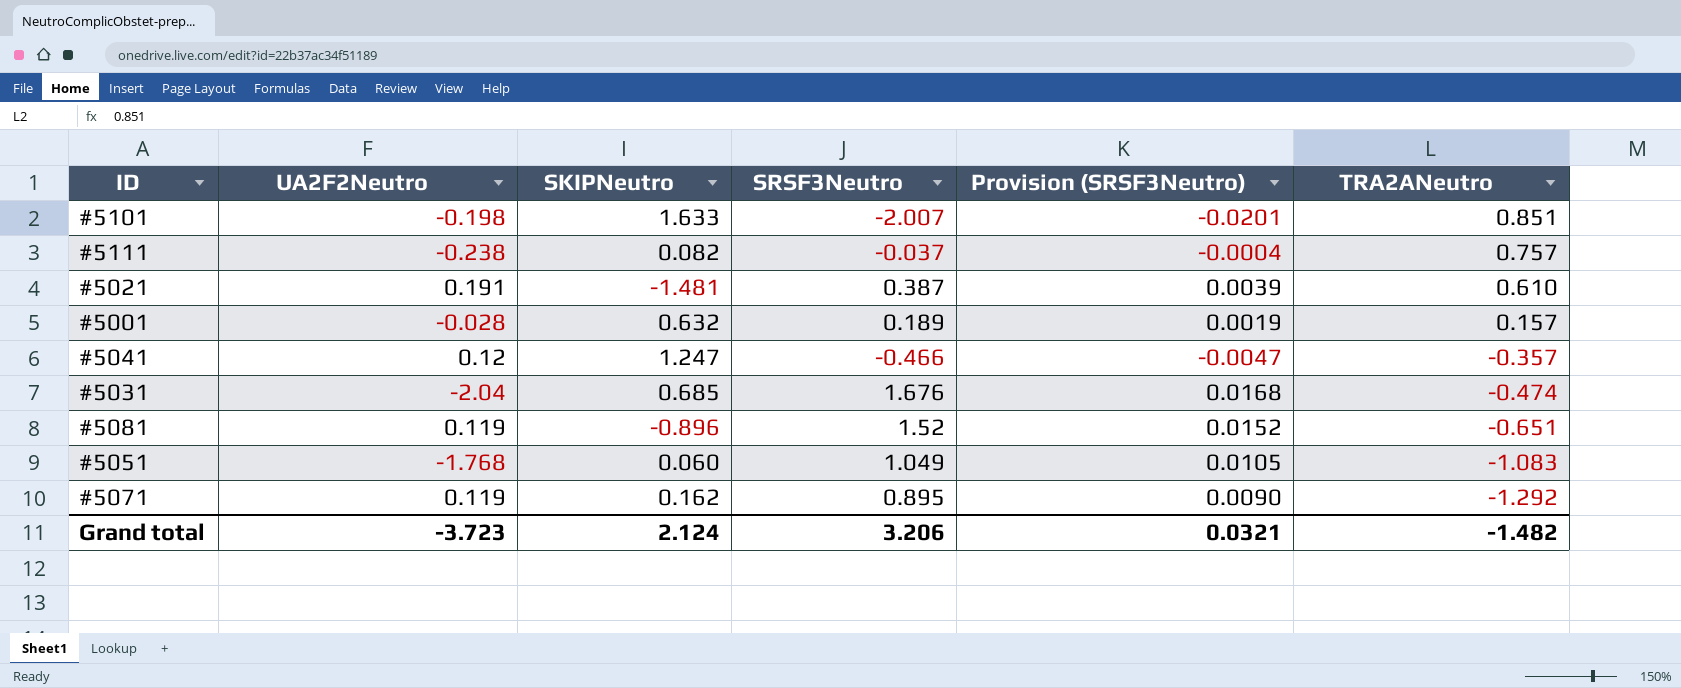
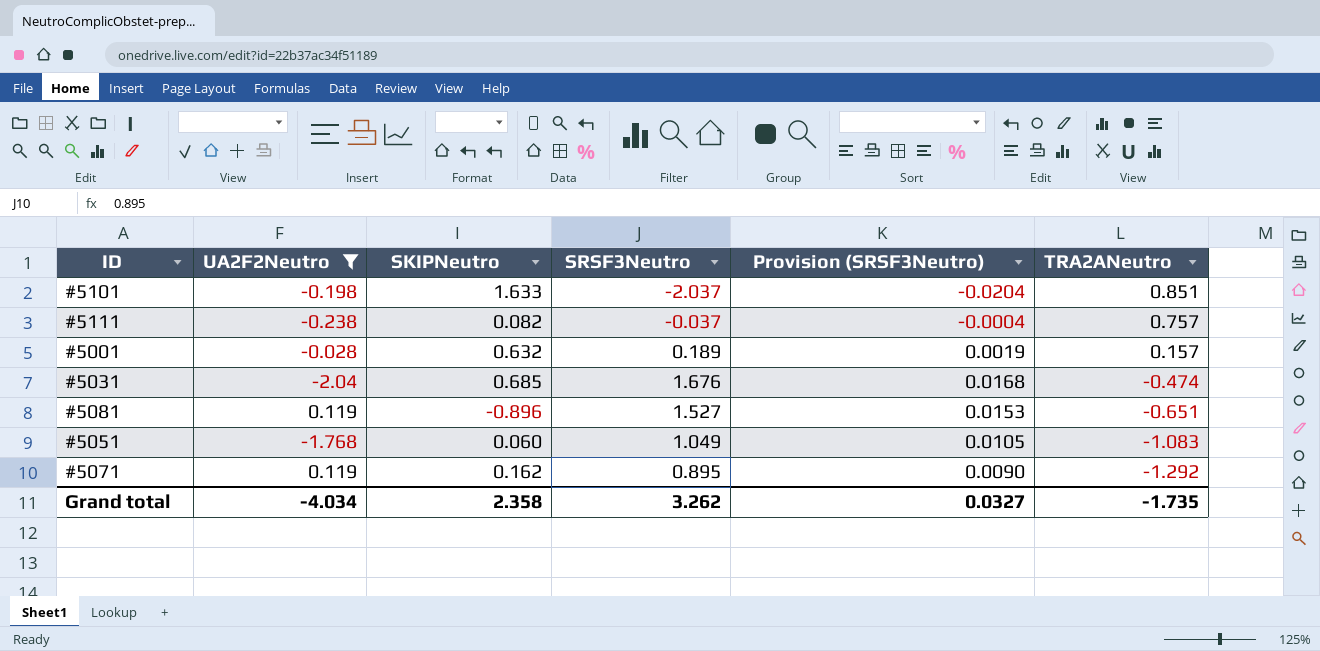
filter: none -> UA2F2Neutro <= 0.119
#5101 | SRSF3Neutro: -2.007 -> -2.037
#5101 | Provision (SRSF3Neutro): -0.0201 -> -0.0204
#5081 | SRSF3Neutro: 1.52 -> 1.527
#5081 | Provision (SRSF3Neutro): 0.0152 -> 0.0153
Grand total | UA2F2Neutro: -3.723 -> -4.034
Grand total | SKIPNeutro: 2.124 -> 2.358
Grand total | SRSF3Neutro: 3.206 -> 3.262
Grand total | Provision (SRSF3Neutro): 0.0321 -> 0.0327
Grand total | TRA2ANeutro: -1.482 -> -1.735

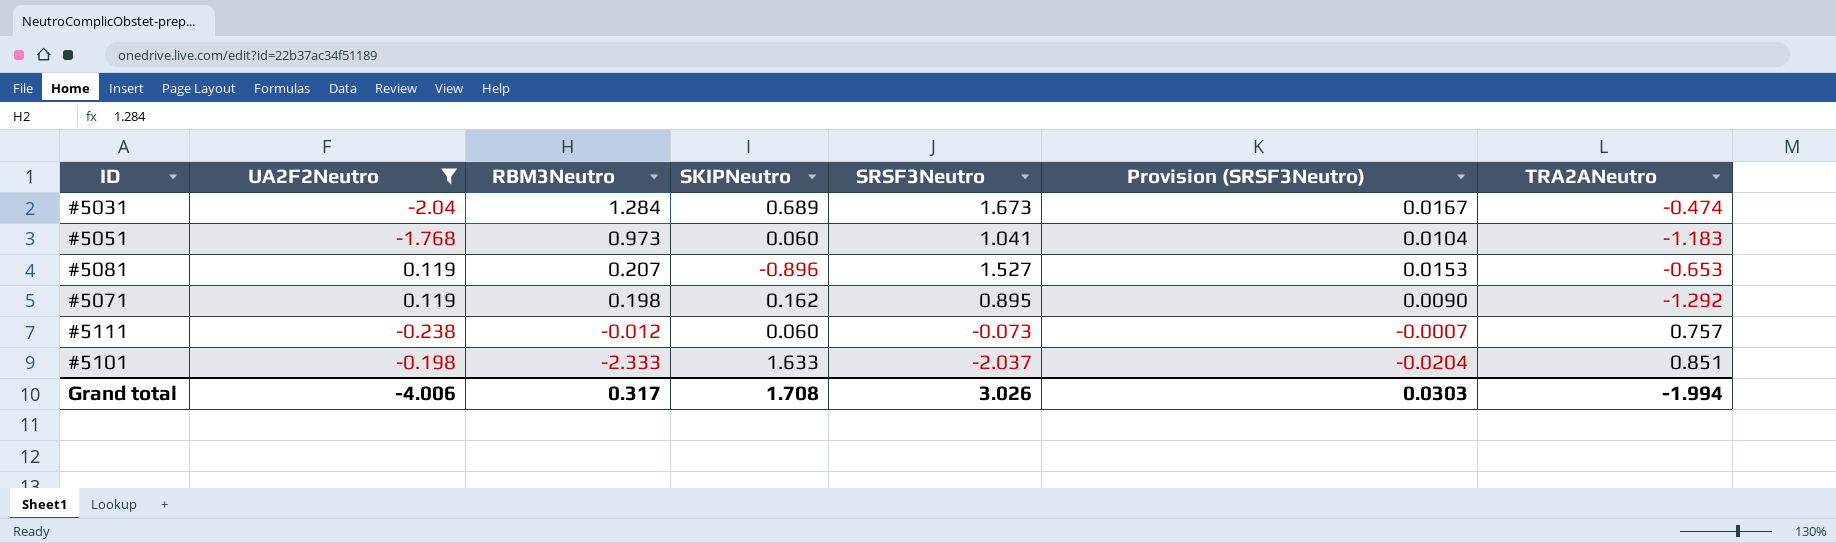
row order: TRA2ANeutro descending -> RBM3Neutro descending
column RBM3Neutro | position: none -> 3
row #5001: -0.028 | 0.632 | 0.189 | 0.0019 | 0.157 -> none
#5031 | SKIPNeutro: 0.685 -> 0.689
#5031 | SRSF3Neutro: 1.676 -> 1.673
#5031 | Provision (SRSF3Neutro): 0.0168 -> 0.0167
#5051 | SRSF3Neutro: 1.049 -> 1.041
#5051 | Provision (SRSF3Neutro): 0.0105 -> 0.0104
#5051 | TRA2ANeutro: -1.083 -> -1.183
#5081 | TRA2ANeutro: -0.651 -> -0.653
#5111 | SKIPNeutro: 0.082 -> 0.060
#5111 | SRSF3Neutro: -0.037 -> -0.073
#5111 | Provision (SRSF3Neutro): -0.0004 -> -0.0007
Grand total | UA2F2Neutro: -4.034 -> -4.006
Grand total | SKIPNeutro: 2.358 -> 1.708
Grand total | SRSF3Neutro: 3.262 -> 3.026
Grand total | Provision (SRSF3Neutro): 0.0327 -> 0.0303
Grand total | TRA2ANeutro: -1.735 -> -1.994

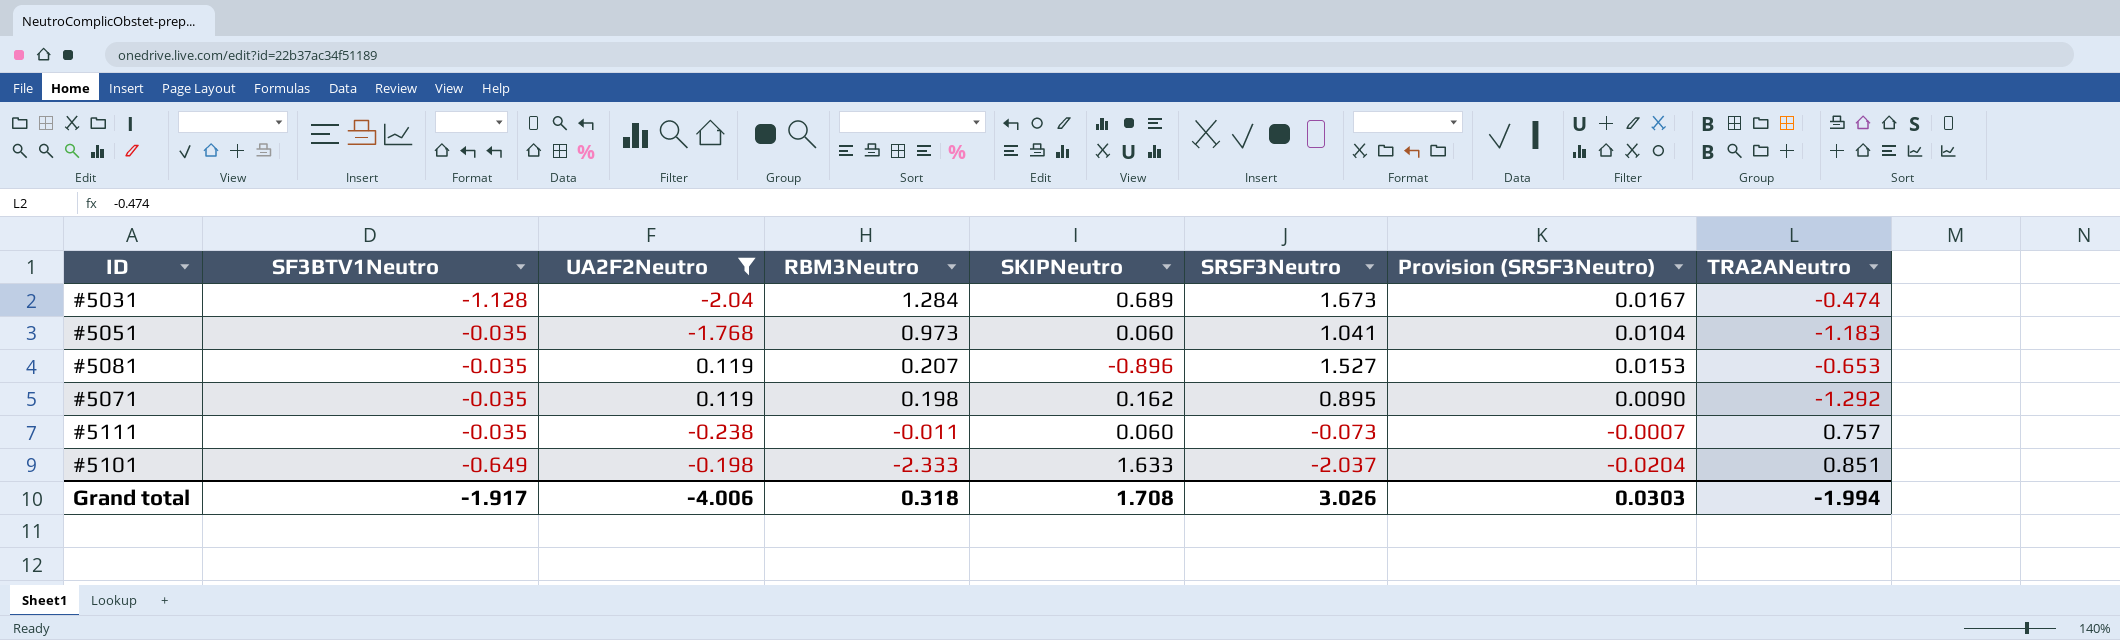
column SF3BTV1Neutro | position: none -> 2
#5111 | RBM3Neutro: -0.012 -> -0.011
Grand total | RBM3Neutro: 0.317 -> 0.318

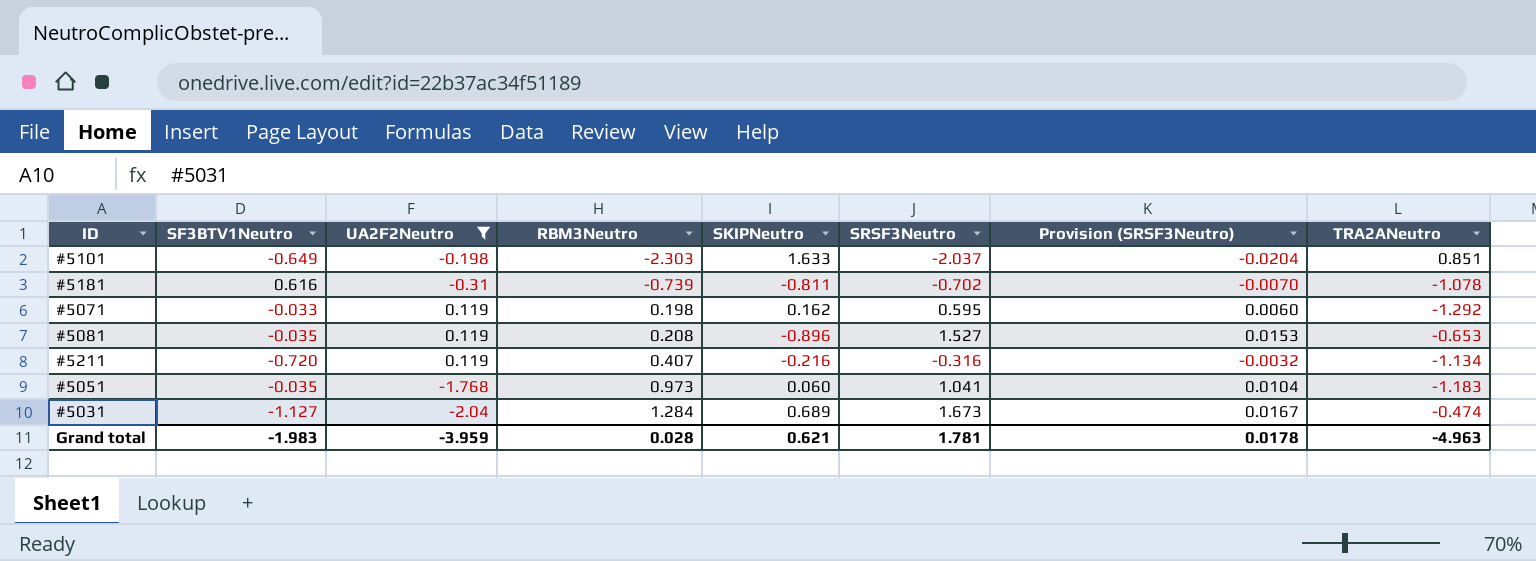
row order: RBM3Neutro descending -> RBM3Neutro ascending
row #5111: -0.035 | -0.238 | -0.011 | 0.060 | -0.073 | -0.0007 | 0.757 -> none
#5101 | RBM3Neutro: -2.333 -> -2.303
row #5181: none -> 0.616 | -0.31 | -0.739 | -0.811 | -0.702 | -0.0070 | -1.078
#5071 | SF3BTV1Neutro: -0.035 -> -0.033
#5071 | SRSF3Neutro: 0.895 -> 0.595
#5071 | Provision (SRSF3Neutro): 0.0090 -> 0.0060
#5081 | RBM3Neutro: 0.207 -> 0.208
row #5211: none -> -0.720 | 0.119 | 0.407 | -0.216 | -0.316 | -0.0032 | -1.134
#5031 | SF3BTV1Neutro: -1.128 -> -1.127
Grand total | SF3BTV1Neutro: -1.917 -> -1.983
Grand total | UA2F2Neutro: -4.006 -> -3.959
Grand total | RBM3Neutro: 0.318 -> 0.028
Grand total | SKIPNeutro: 1.708 -> 0.621
Grand total | SRSF3Neutro: 3.026 -> 1.781
Grand total | Provision (SRSF3Neutro): 0.0303 -> 0.0178
Grand total | TRA2ANeutro: -1.994 -> -4.963

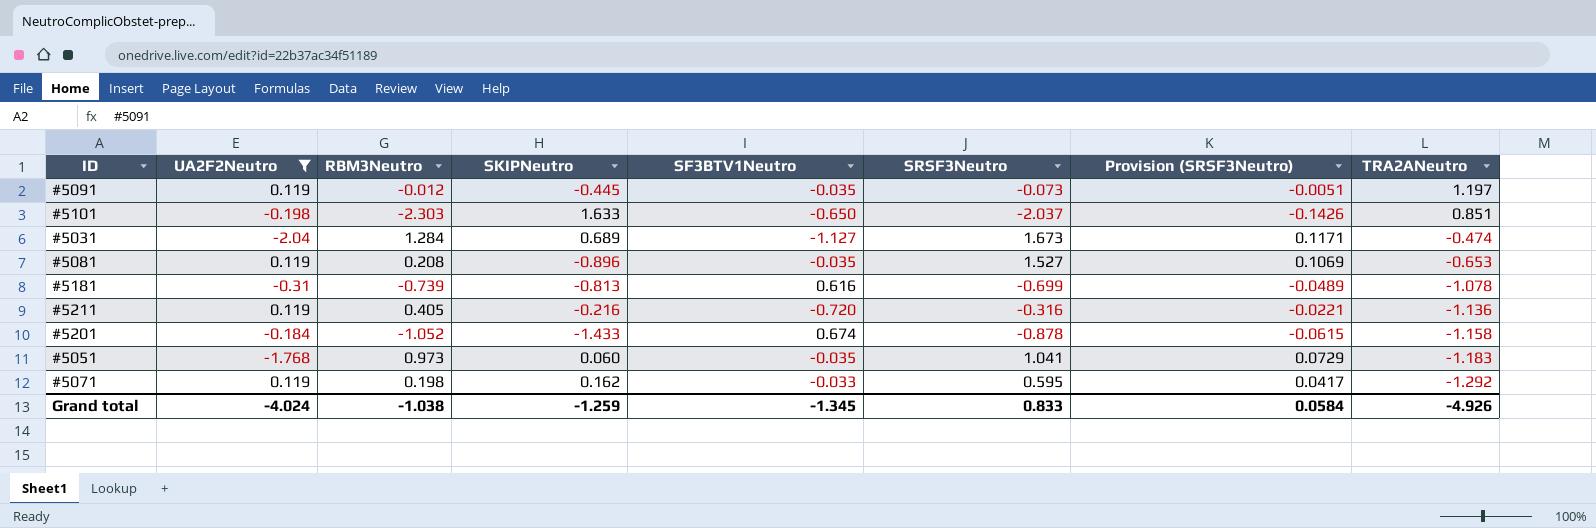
row order: RBM3Neutro ascending -> TRA2ANeutro descending
column SF3BTV1Neutro | position: 2 -> 5
column Provision (SRSF3Neutro) | formula: [SRSF3Neutro] * 0.01 -> [SRSF3Neutro] * 0.07
row #5091: none -> 0.119 | -0.012 | -0.445 | -0.035 | -0.073 | -0.0051 | 1.197
#5101 | SF3BTV1Neutro: -0.649 -> -0.650
#5181 | SKIPNeutro: -0.811 -> -0.813
#5181 | SRSF3Neutro: -0.702 -> -0.699
#5211 | RBM3Neutro: 0.407 -> 0.405
#5211 | TRA2ANeutro: -1.134 -> -1.136
row #5201: none -> -0.184 | -1.052 | -1.433 | 0.674 | -0.878 | -0.0615 | -1.158
Grand total | UA2F2Neutro: -3.959 -> -4.024
Grand total | RBM3Neutro: 0.028 -> -1.038
Grand total | SKIPNeutro: 0.621 -> -1.259
Grand total | SF3BTV1Neutro: -1.983 -> -1.345
Grand total | SRSF3Neutro: 1.781 -> 0.833
Grand total | Provision (SRSF3Neutro): 0.0178 -> 0.0584
Grand total | TRA2ANeutro: -4.963 -> -4.926

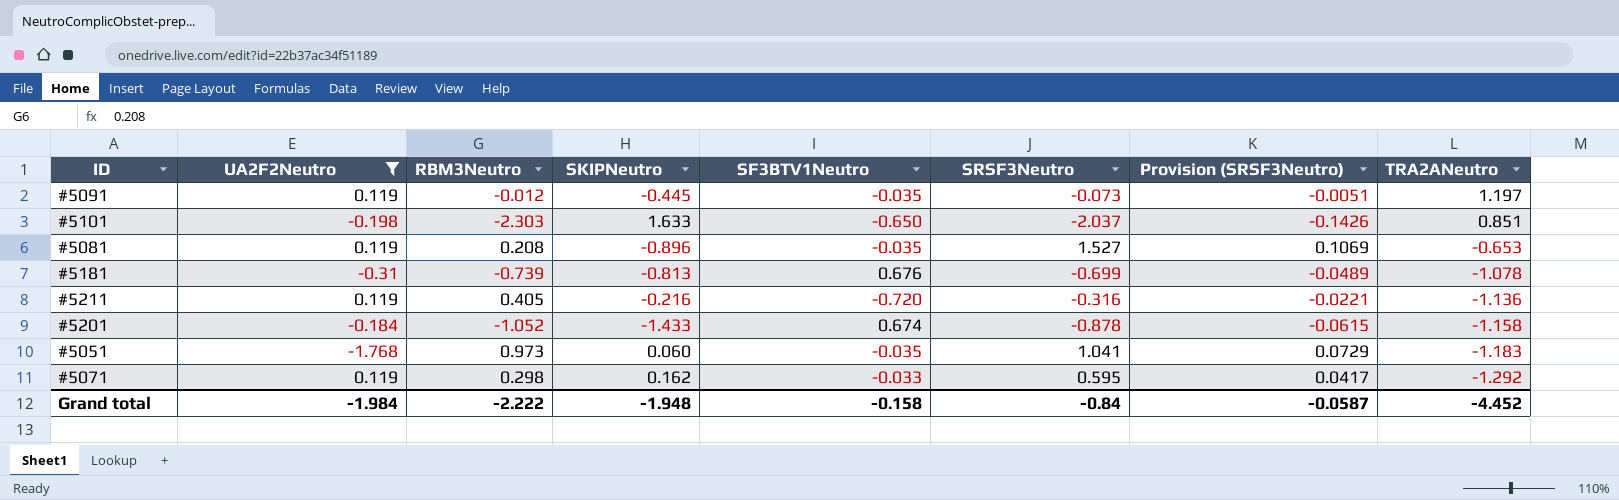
row #5031: -2.04 | 1.284 | 0.689 | -1.127 | 1.673 | 0.1171 | -0.474 -> none
#5181 | SF3BTV1Neutro: 0.616 -> 0.676
#5071 | RBM3Neutro: 0.198 -> 0.298
Grand total | UA2F2Neutro: -4.024 -> -1.984
Grand total | RBM3Neutro: -1.038 -> -2.222
Grand total | SKIPNeutro: -1.259 -> -1.948
Grand total | SF3BTV1Neutro: -1.345 -> -0.158
Grand total | SRSF3Neutro: 0.833 -> -0.84
Grand total | Provision (SRSF3Neutro): 0.0584 -> -0.0587
Grand total | TRA2ANeutro: -4.926 -> -4.452

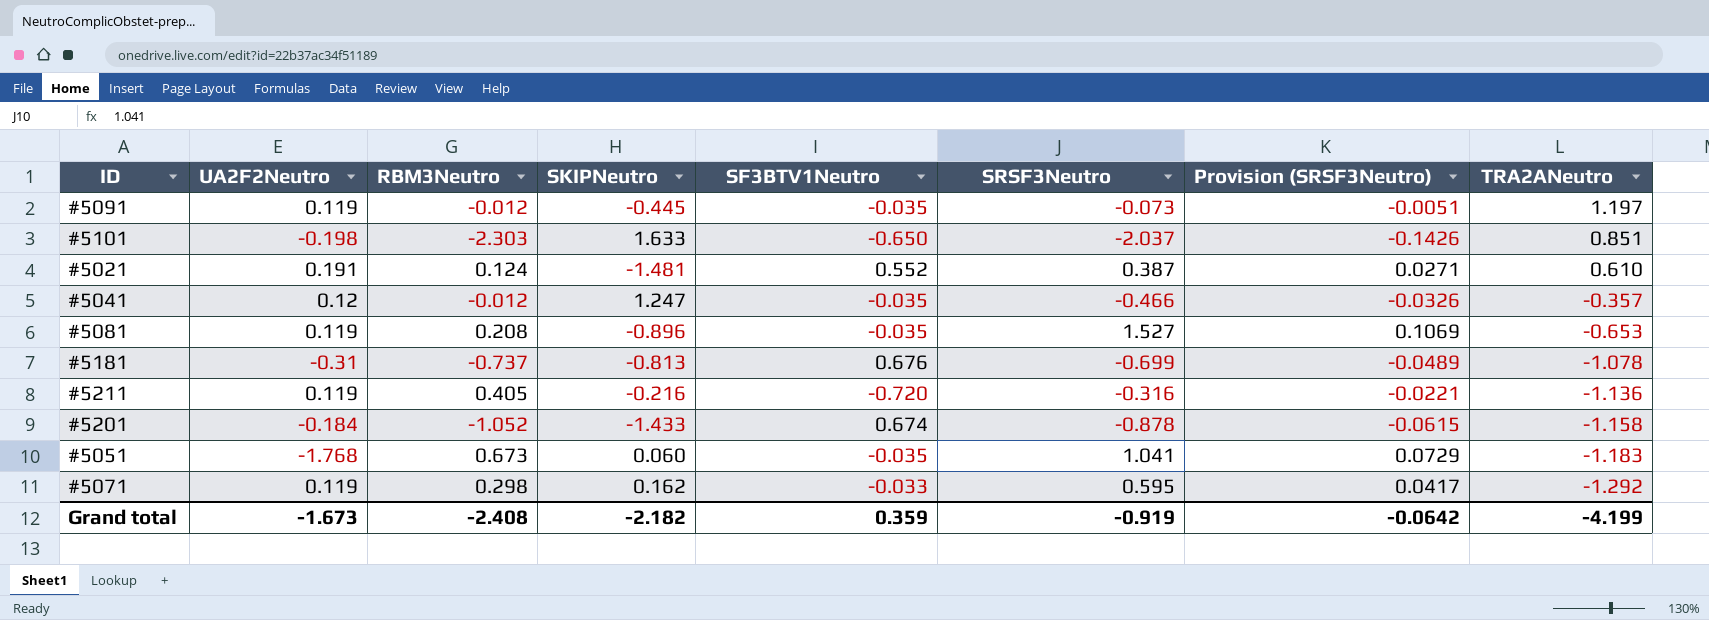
filter: UA2F2Neutro <= 0.119 -> none
#5181 | RBM3Neutro: -0.739 -> -0.737
#5051 | RBM3Neutro: 0.973 -> 0.673
Grand total | UA2F2Neutro: -1.984 -> -1.673
Grand total | RBM3Neutro: -2.222 -> -2.408
Grand total | SKIPNeutro: -1.948 -> -2.182
Grand total | SF3BTV1Neutro: -0.158 -> 0.359
Grand total | SRSF3Neutro: -0.84 -> -0.919
Grand total | Provision (SRSF3Neutro): -0.0587 -> -0.0642
Grand total | TRA2ANeutro: -4.452 -> -4.199

